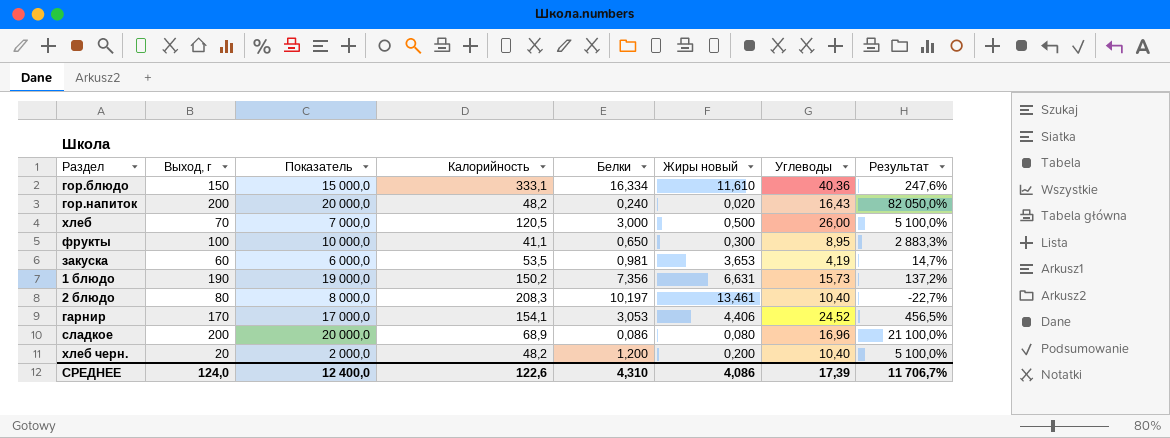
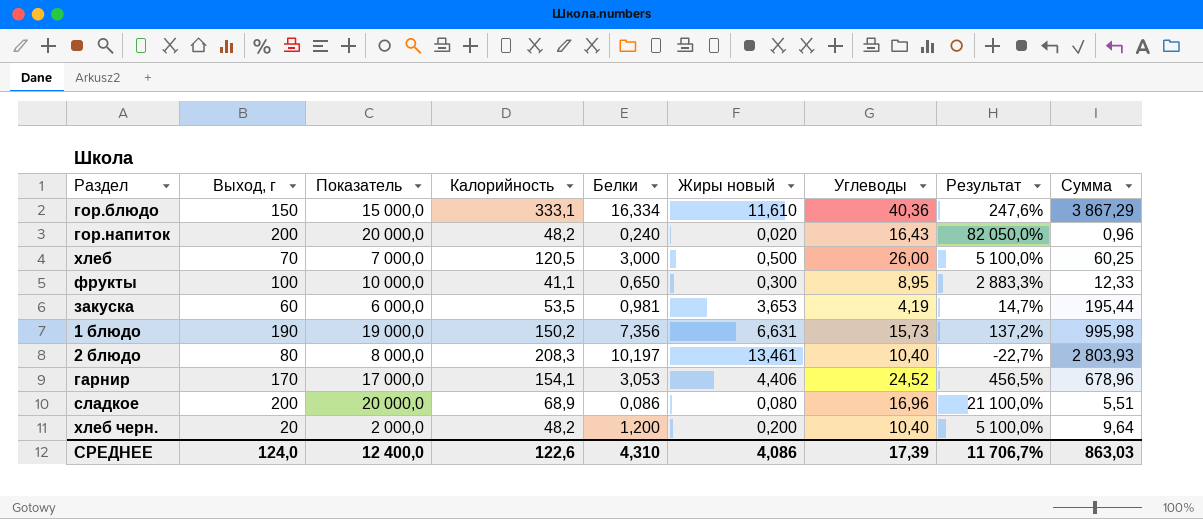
column Сумма | formula: none -> [Калорийность] * [Жиры новый]

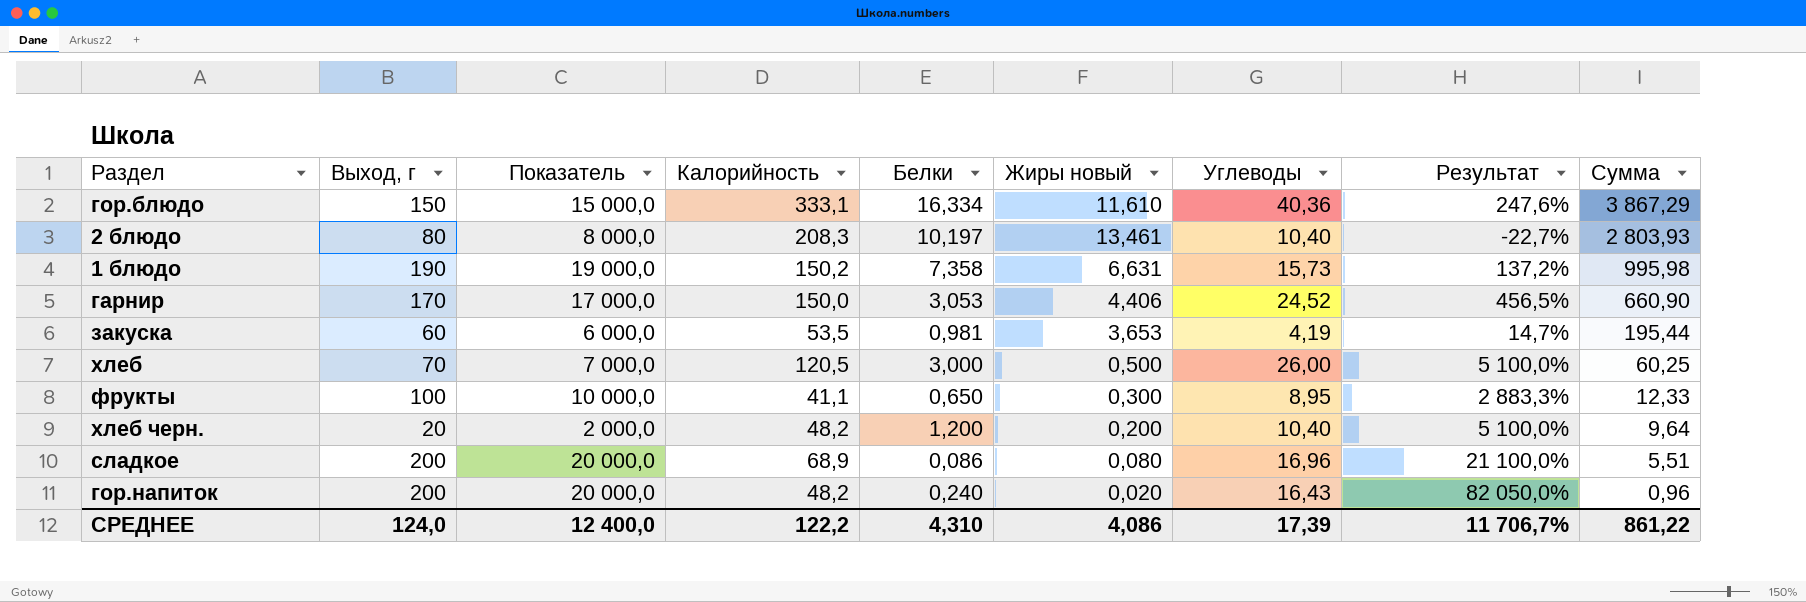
row order: none -> Сумма descending
1 блюдо | Белки: 7,356 -> 7,358
гарнир | Калорийность: 154,1 -> 150,0
гарнир | Сумма: 678,96 -> 660,90
СРЕДНЕЕ | Калорийность: 122,6 -> 122,2
СРЕДНЕЕ | Сумма: 863,03 -> 861,22

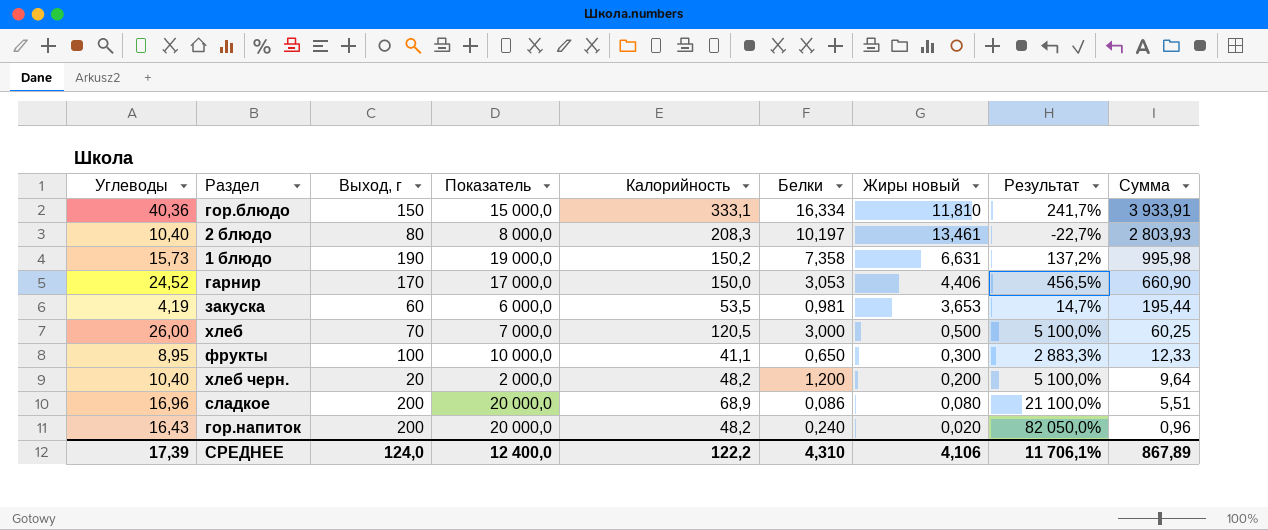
column Углеводы | position: 7 -> 1
гор.блюдо | Жиры новый: 11,610 -> 11,810
гор.блюдо | Результат: 247,6% -> 241,7%
гор.блюдо | Сумма: 3 867,29 -> 3 933,91
СРЕДНЕЕ | Жиры новый: 4,086 -> 4,106
СРЕДНЕЕ | Результат: 11 706,7% -> 11 706,1%
СРЕДНЕЕ | Сумма: 861,22 -> 867,89

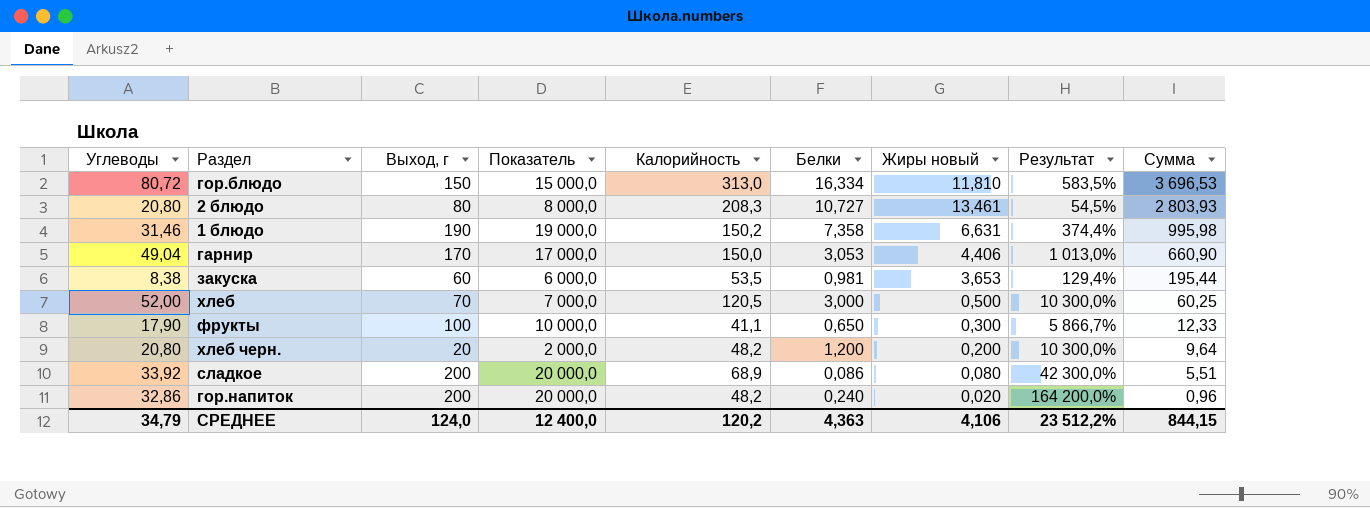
гор.блюдо | Углеводы: 40,36 -> 80,72
гор.блюдо | Калорийность: 333,1 -> 313,0
гор.блюдо | Результат: 241,7% -> 583,5%
гор.блюдо | Сумма: 3 933,91 -> 3 696,53
2 блюдо | Углеводы: 10,40 -> 20,80
2 блюдо | Белки: 10,197 -> 10,727
2 блюдо | Результат: -22,7% -> 54,5%
1 блюдо | Углеводы: 15,73 -> 31,46
1 блюдо | Результат: 137,2% -> 374,4%
гарнир | Углеводы: 24,52 -> 49,04
гарнир | Результат: 456,5% -> 1 013,0%
закуска | Углеводы: 4,19 -> 8,38
закуска | Результат: 14,7% -> 129,4%
хлеб | Углеводы: 26,00 -> 52,00
хлеб | Результат: 5 100,0% -> 10 300,0%
фрукты | Углеводы: 8,95 -> 17,90
фрукты | Результат: 2 883,3% -> 5 866,7%
хлеб черн. | Углеводы: 10,40 -> 20,80
хлеб черн. | Результат: 5 100,0% -> 10 300,0%
сладкое | Углеводы: 16,96 -> 33,92
сладкое | Результат: 21 100,0% -> 42 300,0%
гор.напиток | Углеводы: 16,43 -> 32,86
гор.напиток | Результат: 82 050,0% -> 164 200,0%
СРЕДНЕЕ | Углеводы: 17,39 -> 34,79
СРЕДНЕЕ | Калорийность: 122,2 -> 120,2
СРЕДНЕЕ | Белки: 4,310 -> 4,363
СРЕДНЕЕ | Результат: 11 706,1% -> 23 512,2%
СРЕДНЕЕ | Сумма: 867,89 -> 844,15

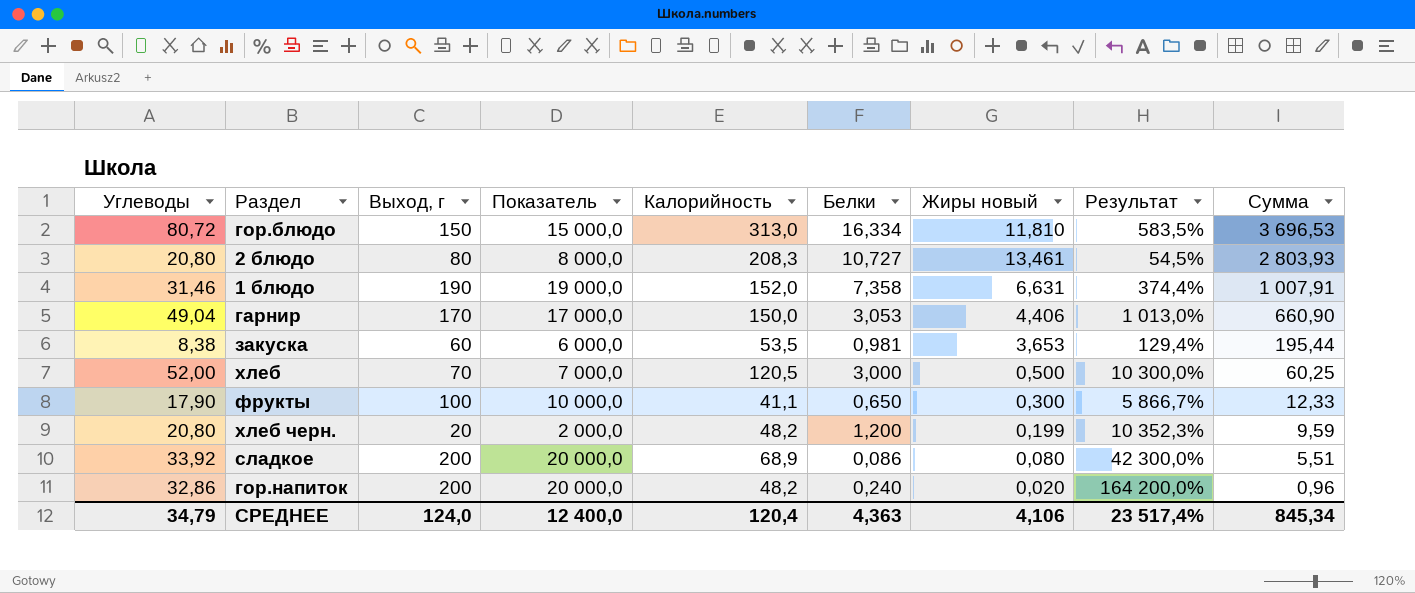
1 блюдо | Калорийность: 150,2 -> 152,0
1 блюдо | Сумма: 995,98 -> 1 007,91
хлеб черн. | Жиры новый: 0,200 -> 0,199
хлеб черн. | Результат: 10 300,0% -> 10 352,3%
хлеб черн. | Сумма: 9,64 -> 9,59
СРЕДНЕЕ | Калорийность: 120,2 -> 120,4
СРЕДНЕЕ | Результат: 23 512,2% -> 23 517,4%
СРЕДНЕЕ | Сумма: 844,15 -> 845,34

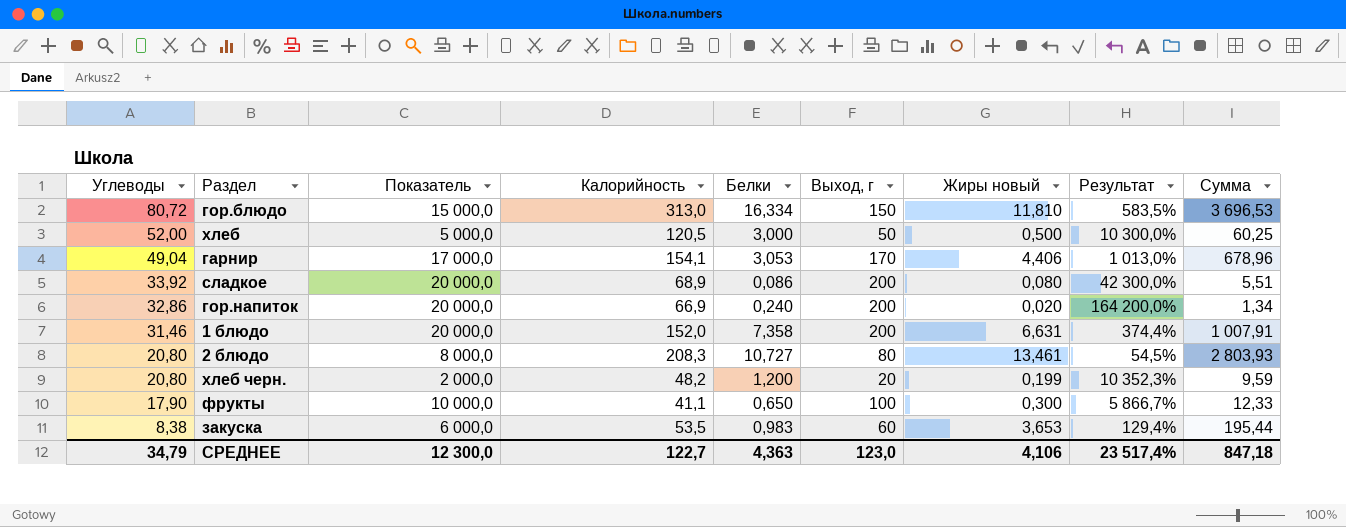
row order: Сумма descending -> Углеводы descending
column Выход, г | position: 3 -> 6
хлеб | Показатель: 7 000,0 -> 5 000,0
хлеб | Выход, г: 70 -> 50
гарнир | Калорийность: 150,0 -> 154,1
гарнир | Сумма: 660,90 -> 678,96
гор.напиток | Калорийность: 48,2 -> 66,9
гор.напиток | Сумма: 0,96 -> 1,34
1 блюдо | Показатель: 19 000,0 -> 20 000,0
1 блюдо | Выход, г: 190 -> 200
закуска | Белки: 0,981 -> 0,983
СРЕДНЕЕ | Показатель: 12 400,0 -> 12 300,0
СРЕДНЕЕ | Калорийность: 120,4 -> 122,7
СРЕДНЕЕ | Выход, г: 124,0 -> 123,0
СРЕДНЕЕ | Сумма: 845,34 -> 847,18

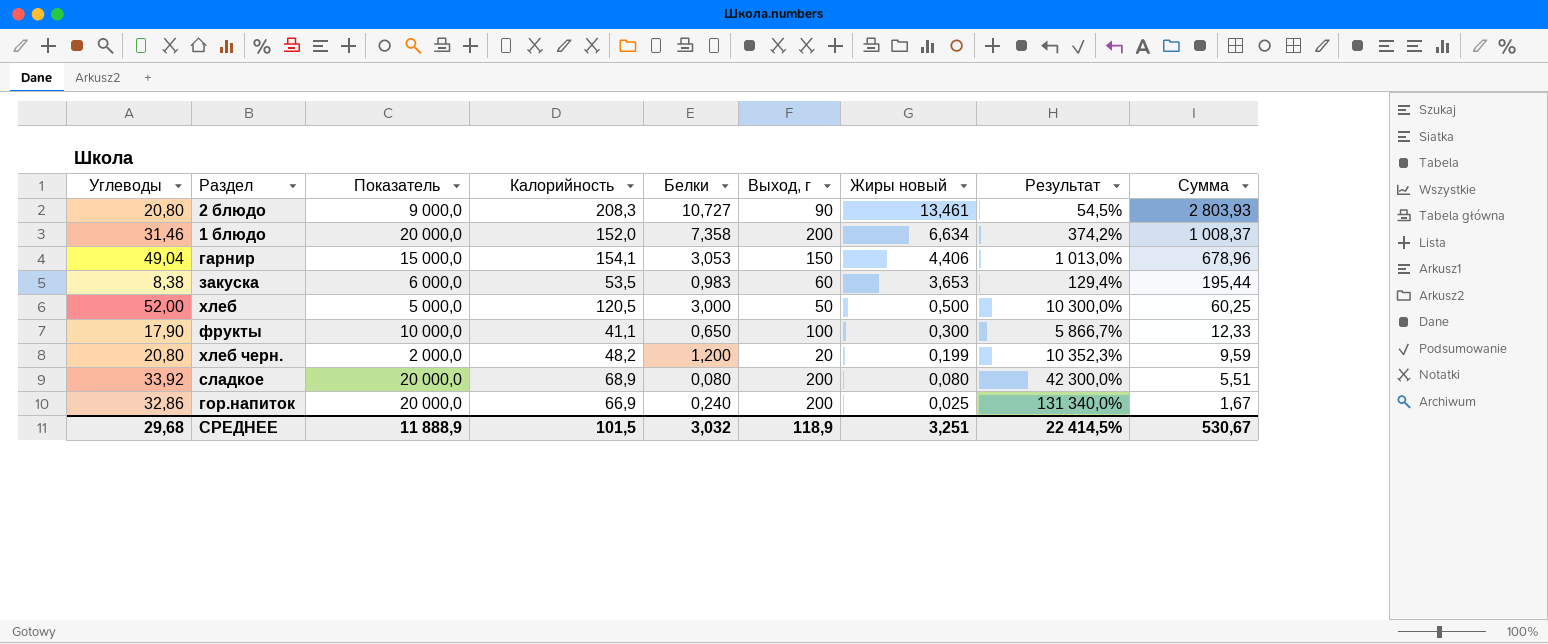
row order: Углеводы descending -> Жиры новый descending
row гор.блюдо: 80,72 | 15 000,0 | 313,0 | 16,334 | 150 | 11,810 | 583,5% | 3 696,53 -> none
2 блюдо | Показатель: 8 000,0 -> 9 000,0
2 блюдо | Выход, г: 80 -> 90
1 блюдо | Жиры новый: 6,631 -> 6,634
1 блюдо | Результат: 374,4% -> 374,2%
1 блюдо | Сумма: 1 007,91 -> 1 008,37
гарнир | Показатель: 17 000,0 -> 15 000,0
гарнир | Выход, г: 170 -> 150
сладкое | Белки: 0,086 -> 0,080
гор.напиток | Жиры новый: 0,020 -> 0,025
гор.напиток | Результат: 164 200,0% -> 131 340,0%
гор.напиток | Сумма: 1,34 -> 1,67
СРЕДНЕЕ | Углеводы: 34,79 -> 29,68
СРЕДНЕЕ | Показатель: 12 300,0 -> 11 888,9
СРЕДНЕЕ | Калорийность: 122,7 -> 101,5
СРЕДНЕЕ | Белки: 4,363 -> 3,032
СРЕДНЕЕ | Выход, г: 123,0 -> 118,9
СРЕДНЕЕ | Жиры новый: 4,106 -> 3,251
СРЕДНЕЕ | Результат: 23 517,4% -> 22 414,5%
СРЕДНЕЕ | Сумма: 847,18 -> 530,67

